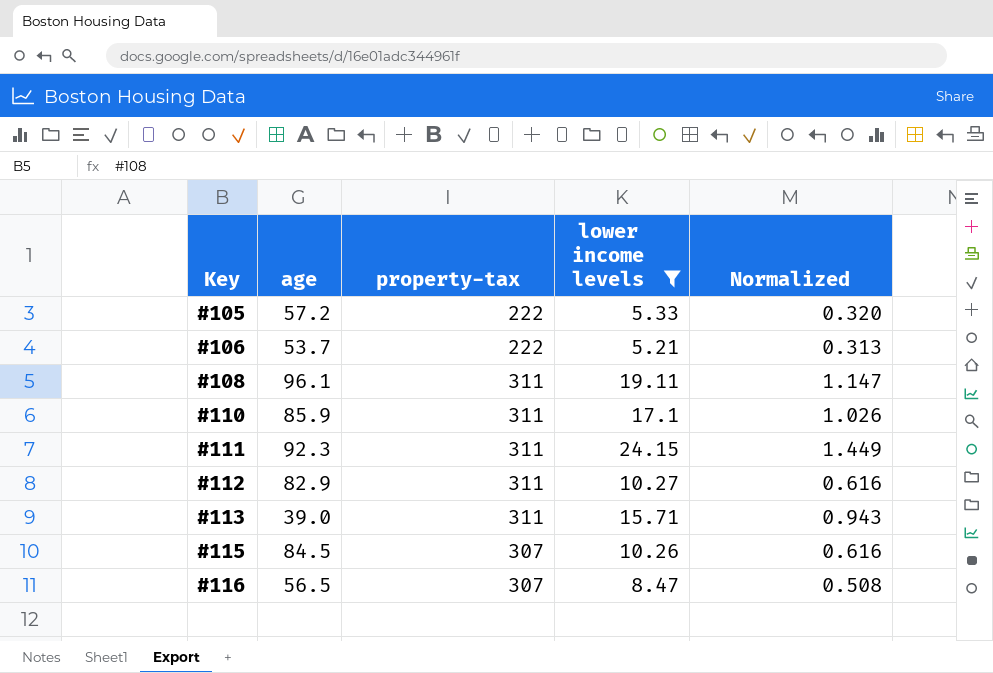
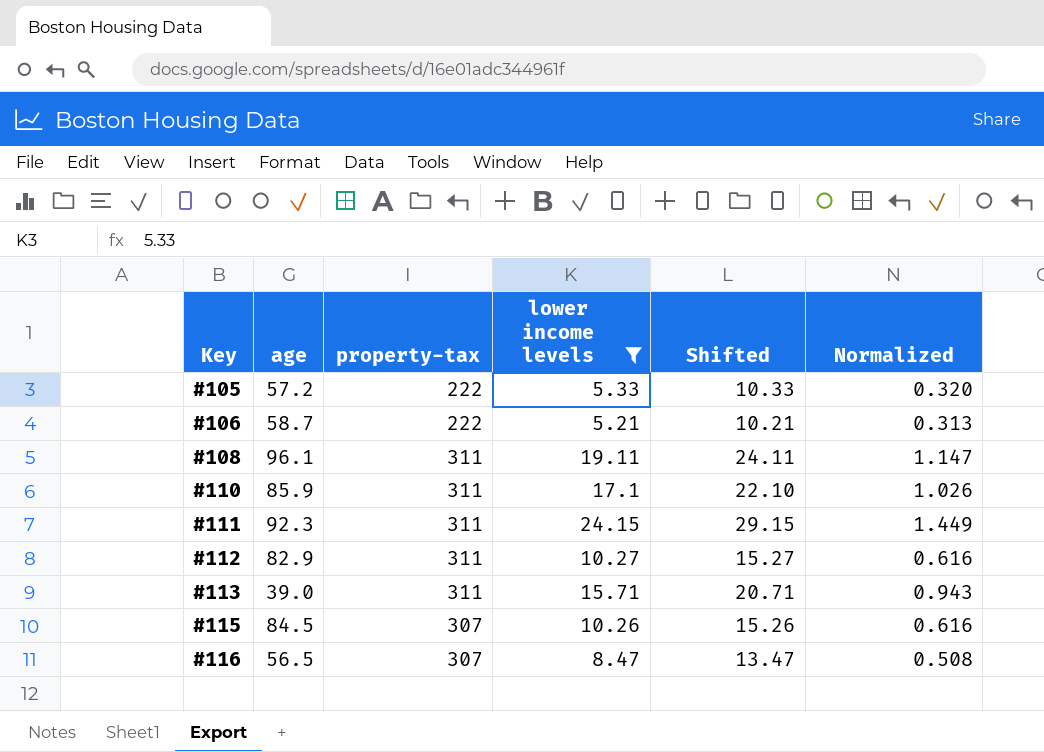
column Shifted | formula: none -> [lower income levels] + 5
#106 | age: 53.7 -> 58.7

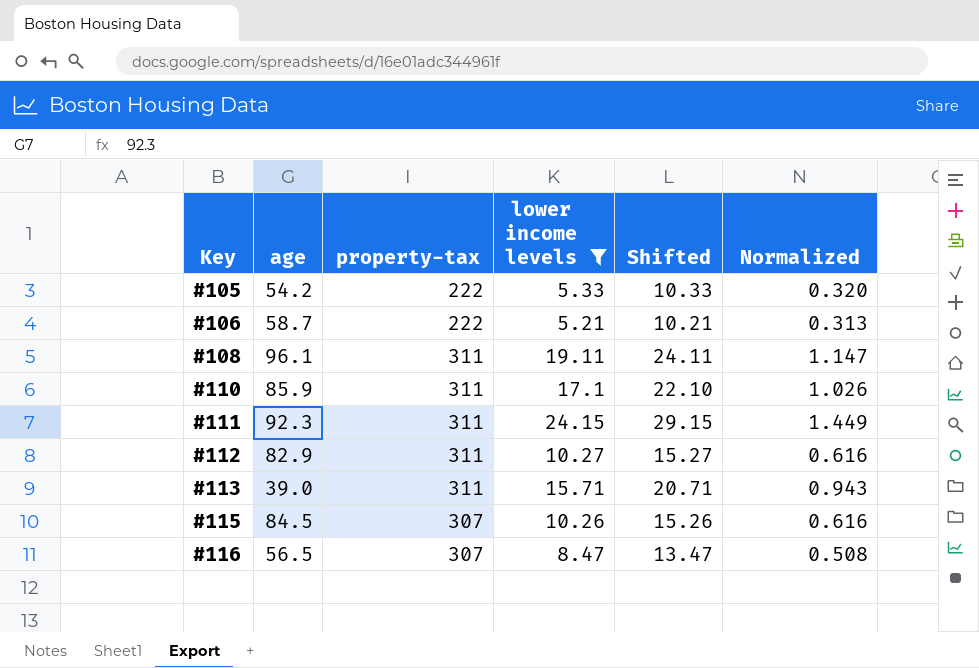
#105 | age: 57.2 -> 54.2

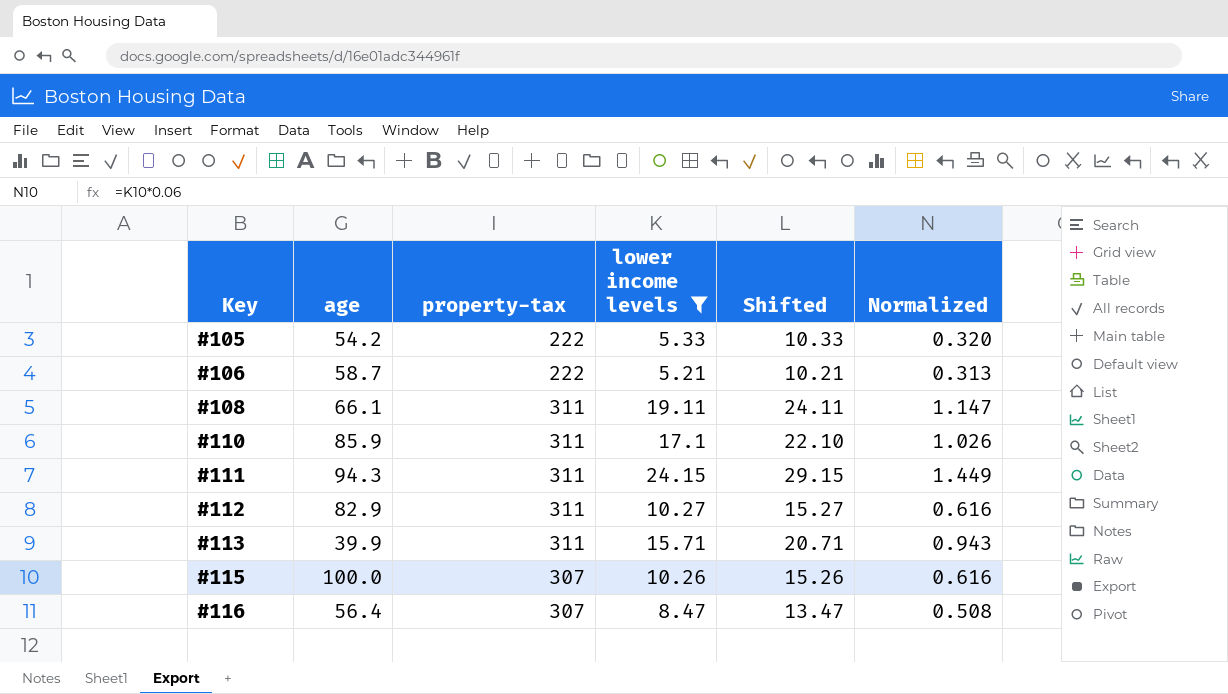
#108 | age: 96.1 -> 66.1
#111 | age: 92.3 -> 94.3
#113 | age: 39.0 -> 39.9
#115 | age: 84.5 -> 100.0
#116 | age: 56.5 -> 56.4

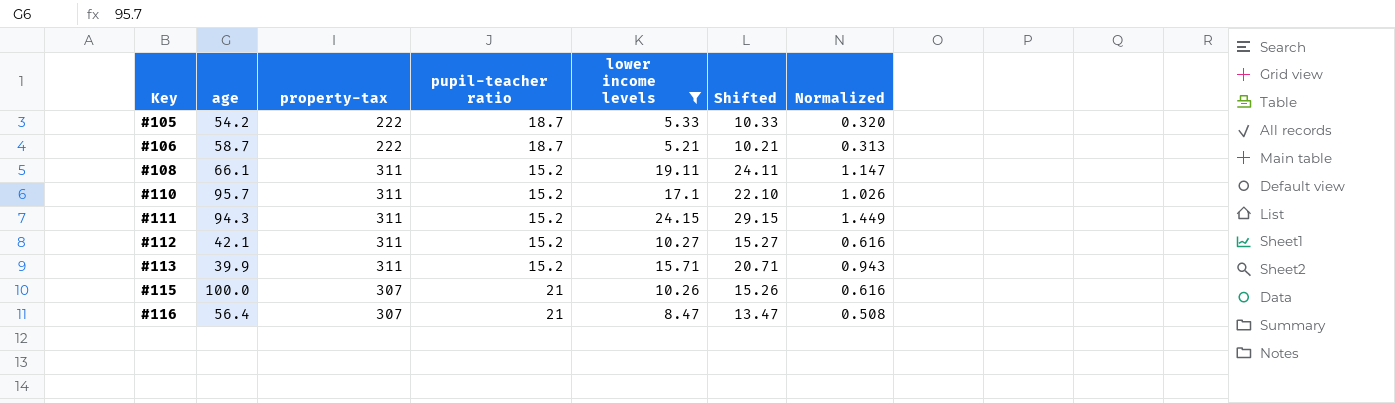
column pupil-teacher ratio | position: none -> 4
#110 | age: 85.9 -> 95.7
#112 | age: 82.9 -> 42.1

